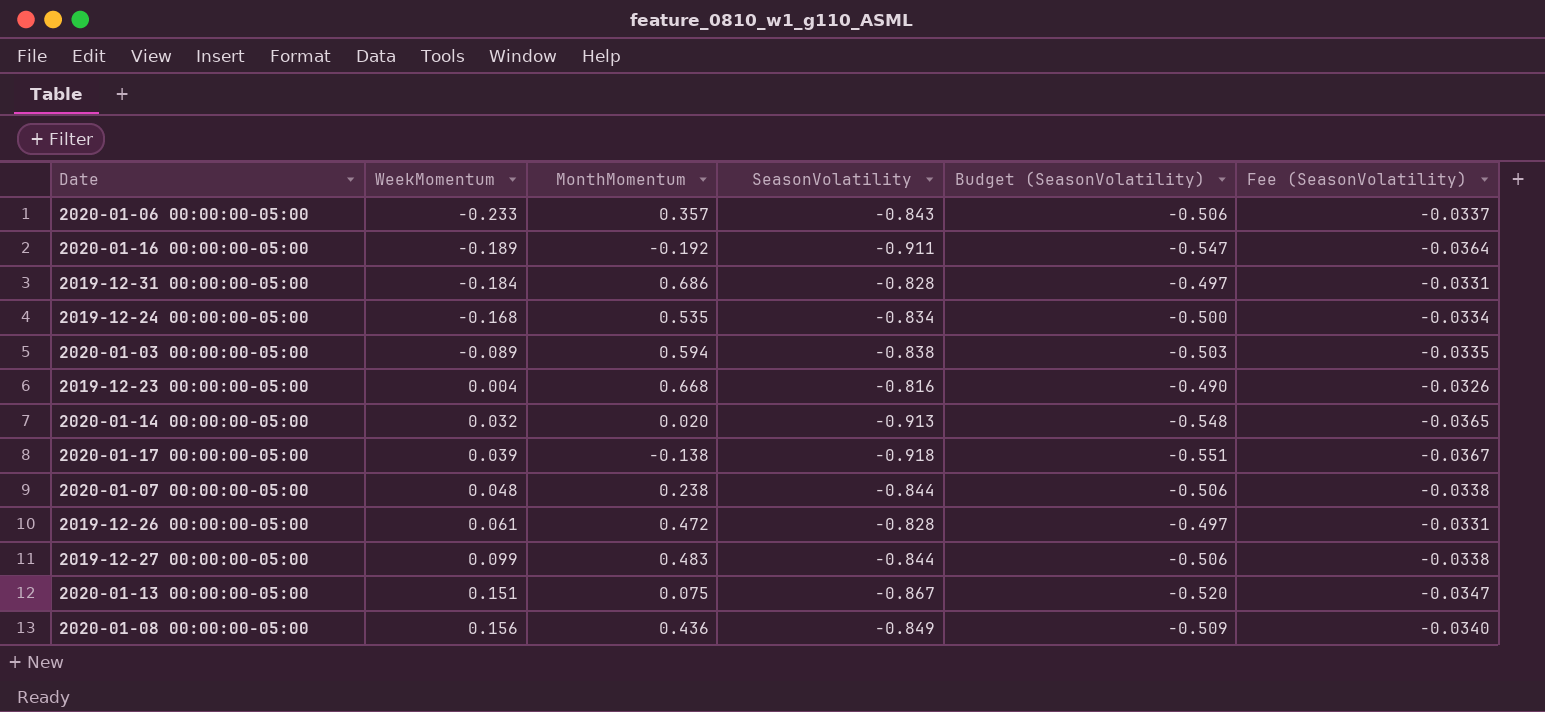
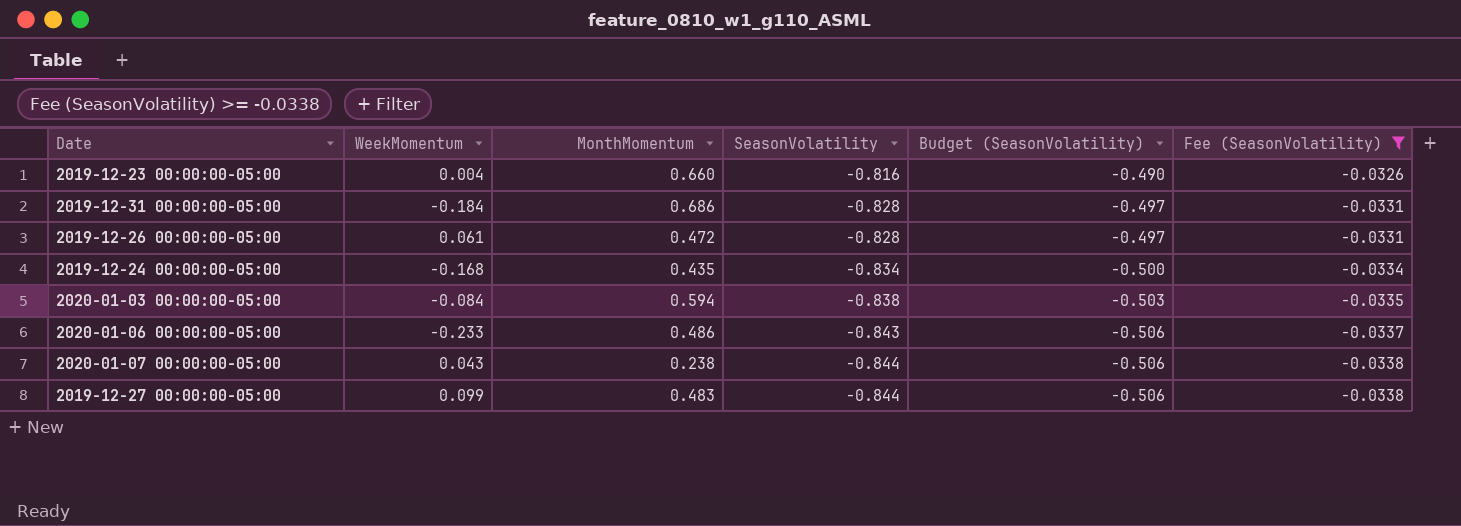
filter: none -> Fee (SeasonVolatility) >= -0.0338
row order: WeekMomentum ascending -> SeasonVolatility descending
2019-12-23 00:00:00-05:00 | MonthMomentum: 0.668 -> 0.660
2019-12-24 00:00:00-05:00 | MonthMomentum: 0.535 -> 0.435
2020-01-03 00:00:00-05:00 | WeekMomentum: -0.089 -> -0.084
2020-01-06 00:00:00-05:00 | MonthMomentum: 0.357 -> 0.486
2020-01-07 00:00:00-05:00 | WeekMomentum: 0.048 -> 0.043

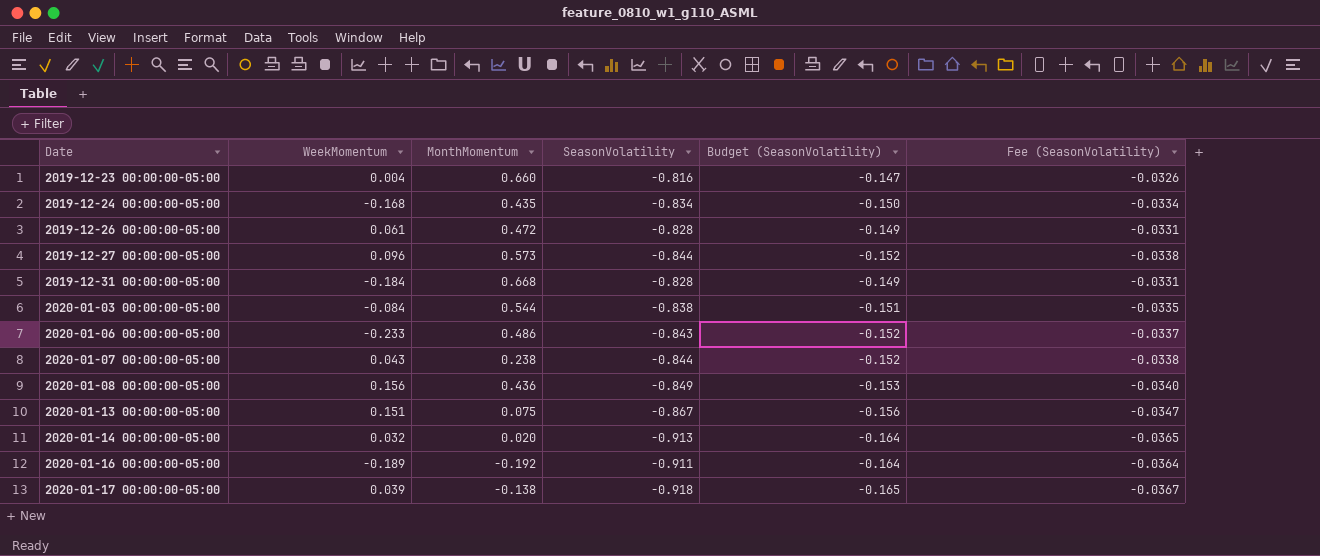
filter: Fee (SeasonVolatility) >= -0.0338 -> none
row order: SeasonVolatility descending -> Date ascending
column Budget (SeasonVolatility) | formula: [SeasonVolatility] * 0.6 -> [SeasonVolatility] * 0.18
2019-12-27 00:00:00-05:00 | WeekMomentum: 0.099 -> 0.096
2019-12-27 00:00:00-05:00 | MonthMomentum: 0.483 -> 0.573
2019-12-31 00:00:00-05:00 | MonthMomentum: 0.686 -> 0.668
2020-01-03 00:00:00-05:00 | MonthMomentum: 0.594 -> 0.544

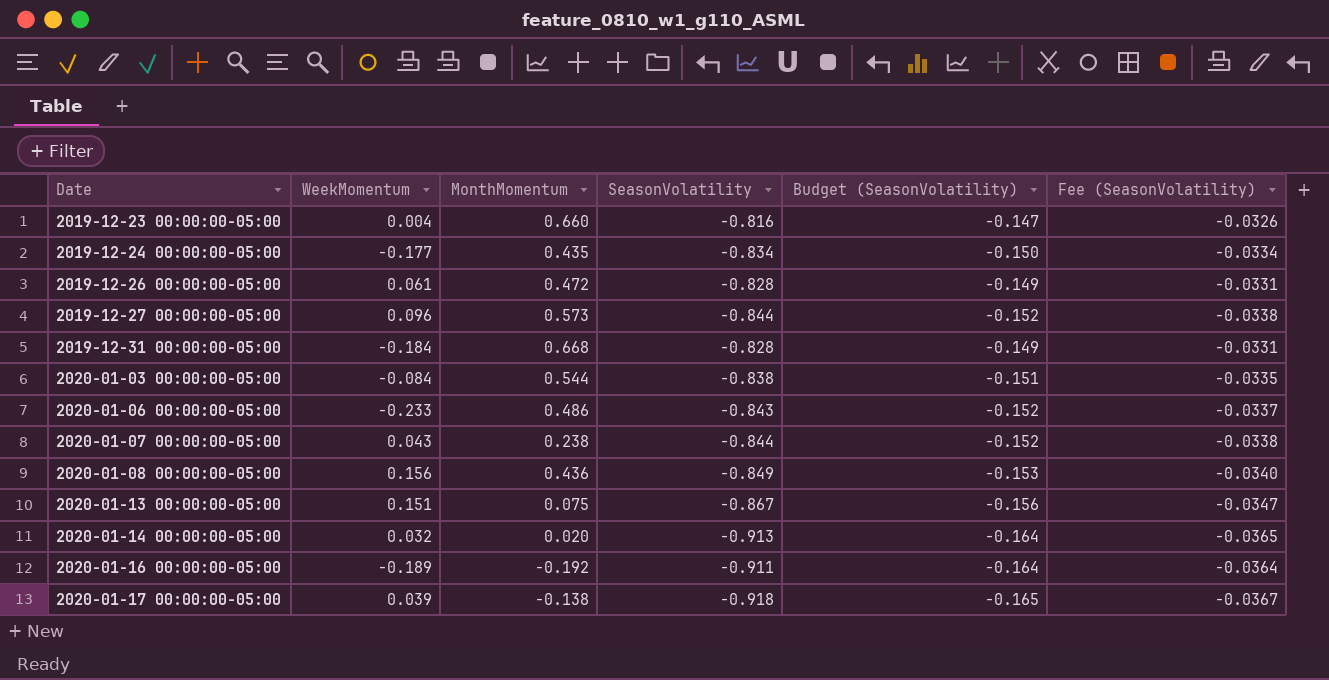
2019-12-24 00:00:00-05:00 | WeekMomentum: -0.168 -> -0.177

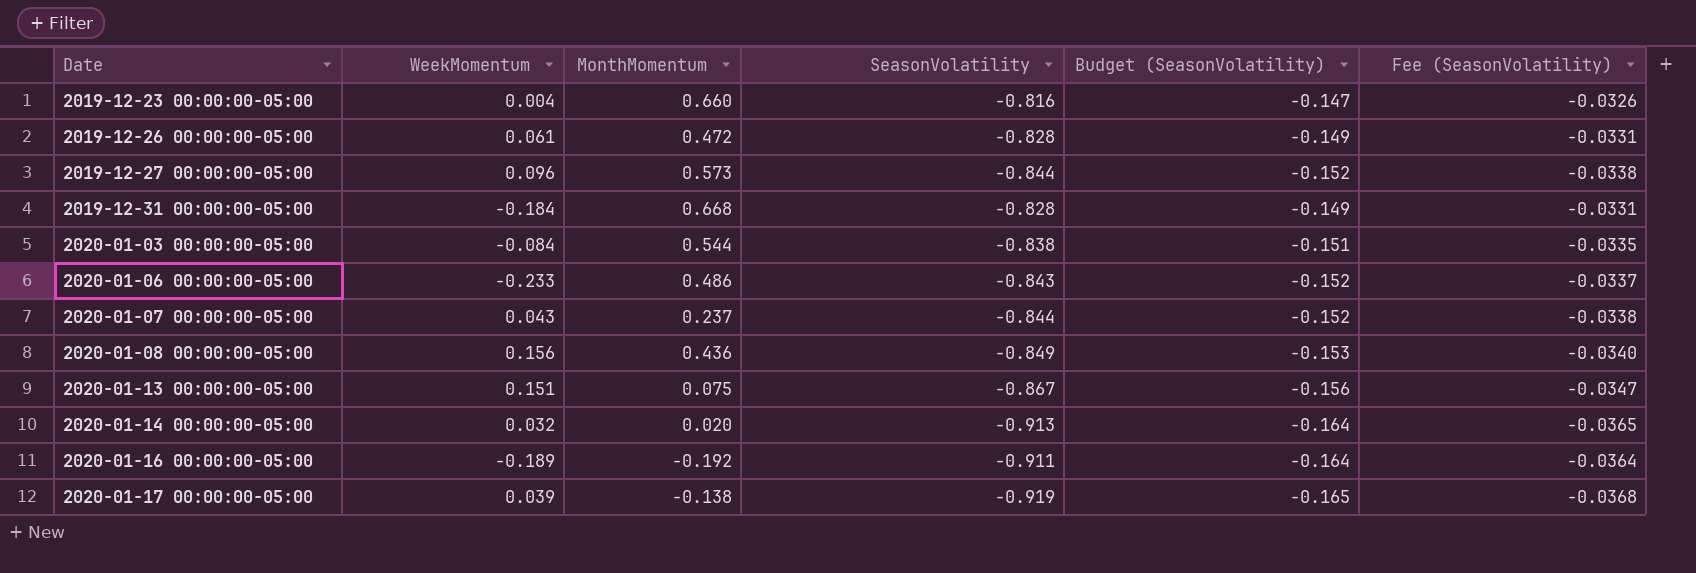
row 2019-12-24 00:00:00-05:00: -0.177 | 0.435 | -0.834 | -0.150 | -0.0334 -> none
2020-01-07 00:00:00-05:00 | MonthMomentum: 0.238 -> 0.237
2020-01-17 00:00:00-05:00 | SeasonVolatility: -0.918 -> -0.919
2020-01-17 00:00:00-05:00 | Fee (SeasonVolatility): -0.0367 -> -0.0368

